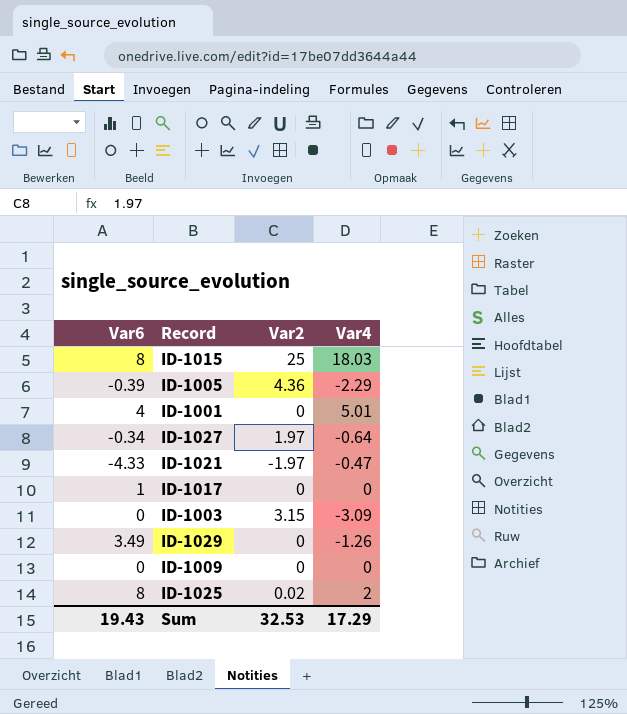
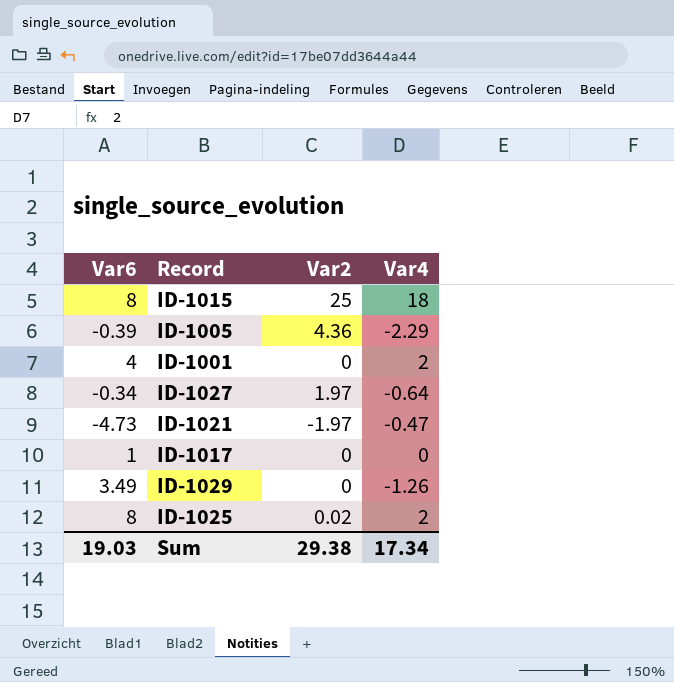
row ID-1003: 0 | 3.15 | -3.09 -> none
row ID-1009: 0 | 0 | 0 -> none
ID-1015 | Var4: 18.03 -> 18
ID-1001 | Var4: 5.01 -> 2
ID-1021 | Var6: -4.33 -> -4.73
Sum | Var6: 19.43 -> 19.03
Sum | Var2: 32.53 -> 29.38
Sum | Var4: 17.29 -> 17.34

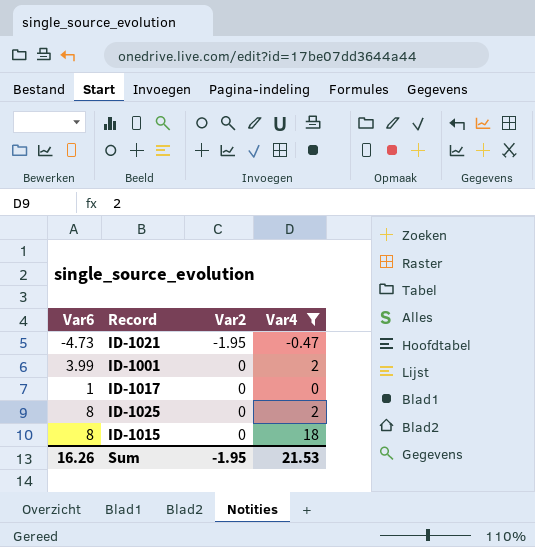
filter: none -> Var4 >= -0.47
row order: none -> Var2 ascending
ID-1021 | Var2: -1.97 -> -1.95
ID-1001 | Var6: 4 -> 3.99
ID-1025 | Var2: 0.02 -> 0
ID-1015 | Var2: 25 -> 0
Sum | Var6: 19.03 -> 16.26
Sum | Var2: 29.38 -> -1.95
Sum | Var4: 17.34 -> 21.53

